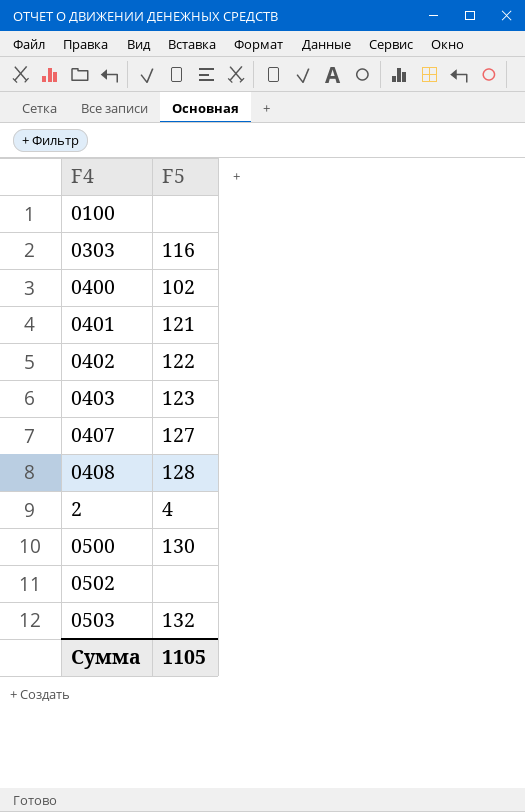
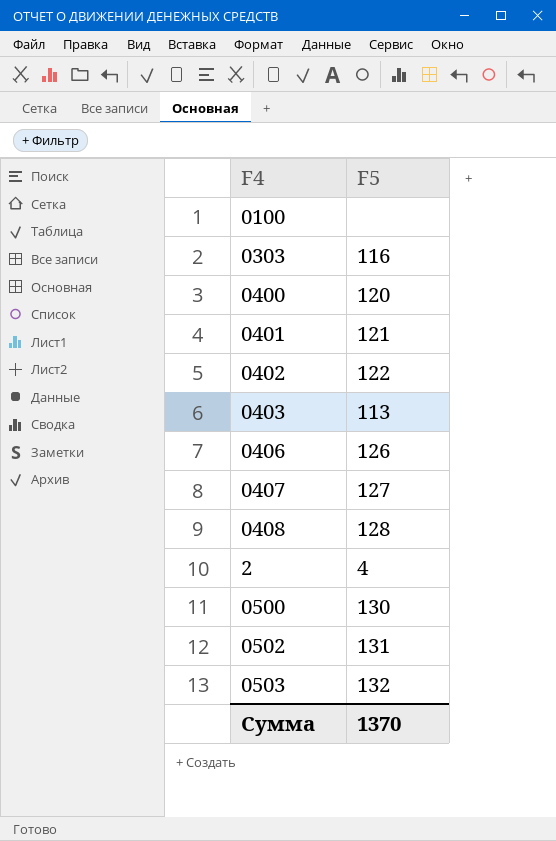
0400 | F5: 102 -> 120
0403 | F5: 123 -> 113
row 0406: none -> 126
0502 | F5: none -> 131
Сумма | F5: 1105 -> 1370

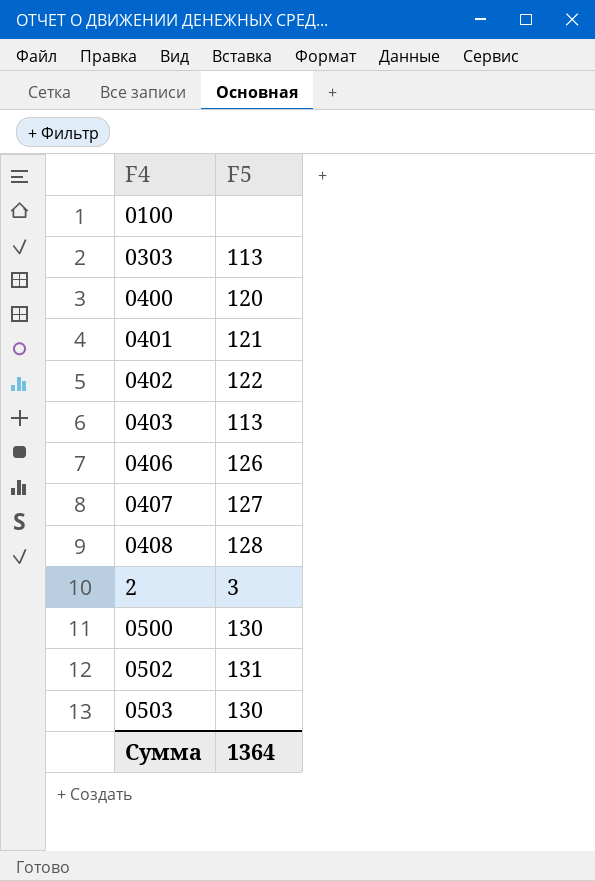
0303 | F5: 116 -> 113
2 | F5: 4 -> 3
0503 | F5: 132 -> 130
Сумма | F5: 1370 -> 1364

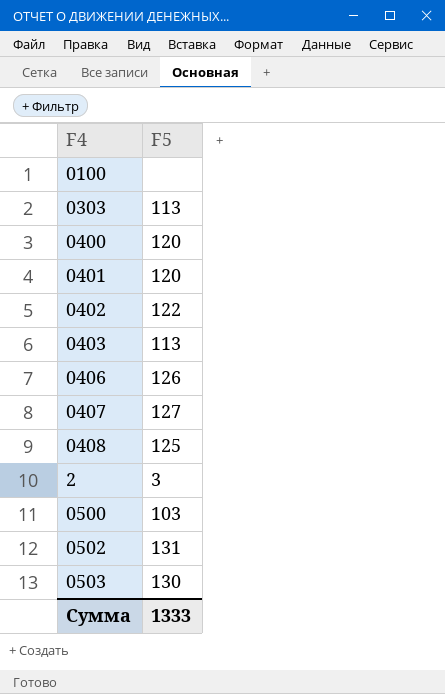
0401 | F5: 121 -> 120
0408 | F5: 128 -> 125
0500 | F5: 130 -> 103
Сумма | F5: 1364 -> 1333

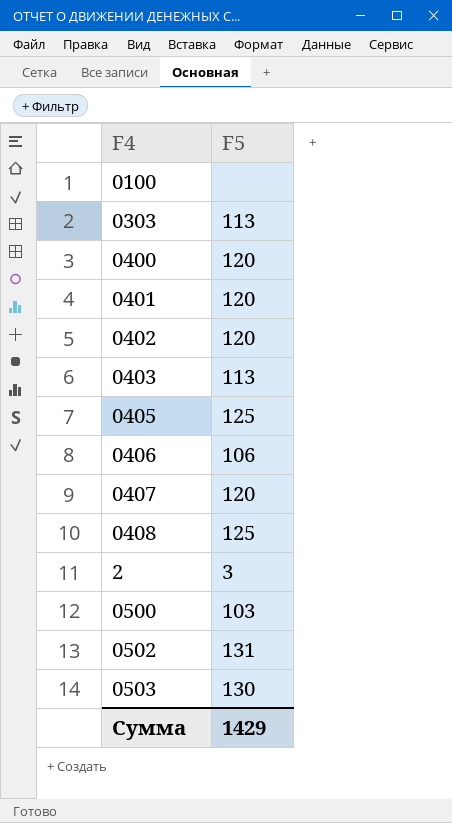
0402 | F5: 122 -> 120
row 0405: none -> 125
0406 | F5: 126 -> 106
0407 | F5: 127 -> 120
Сумма | F5: 1333 -> 1429

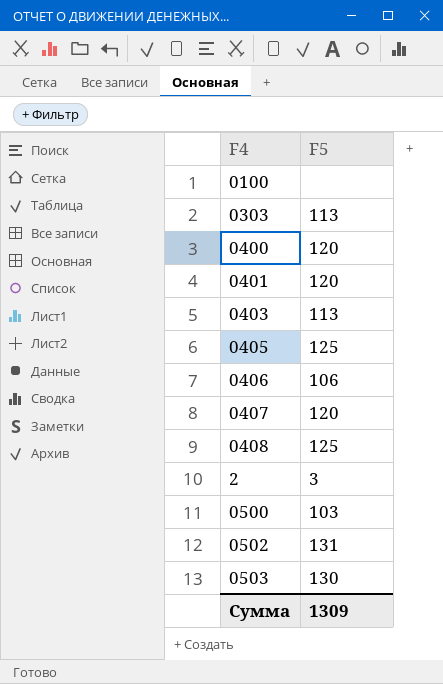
row 0402: 120 -> none
Сумма | F5: 1429 -> 1309

